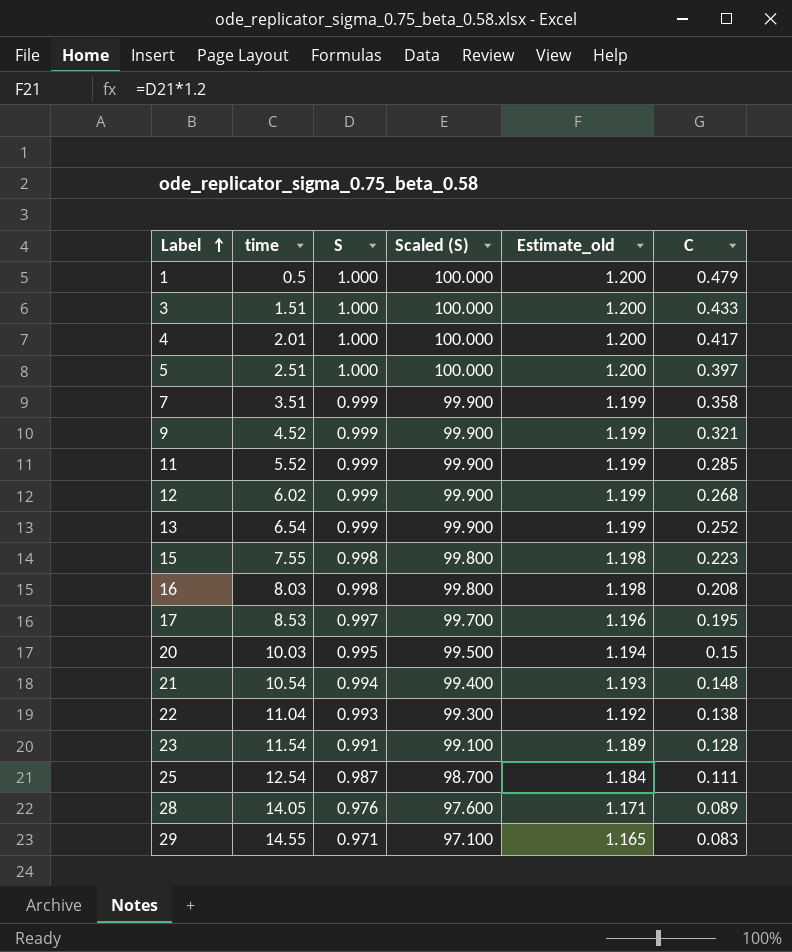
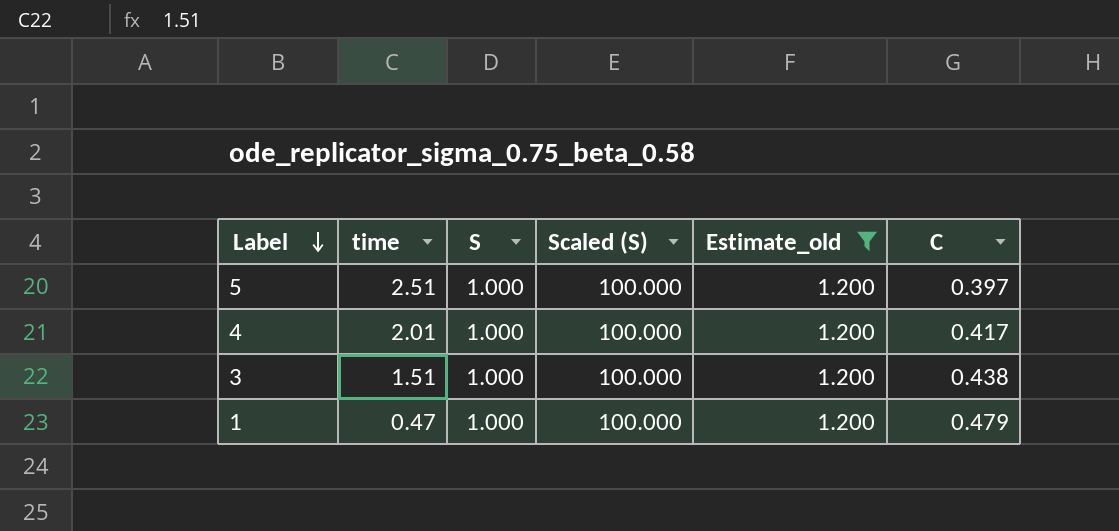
filter: none -> Estimate_old = 1.200
row order: Label ascending -> Label descending
3 | C: 0.433 -> 0.438
1 | time: 0.5 -> 0.47

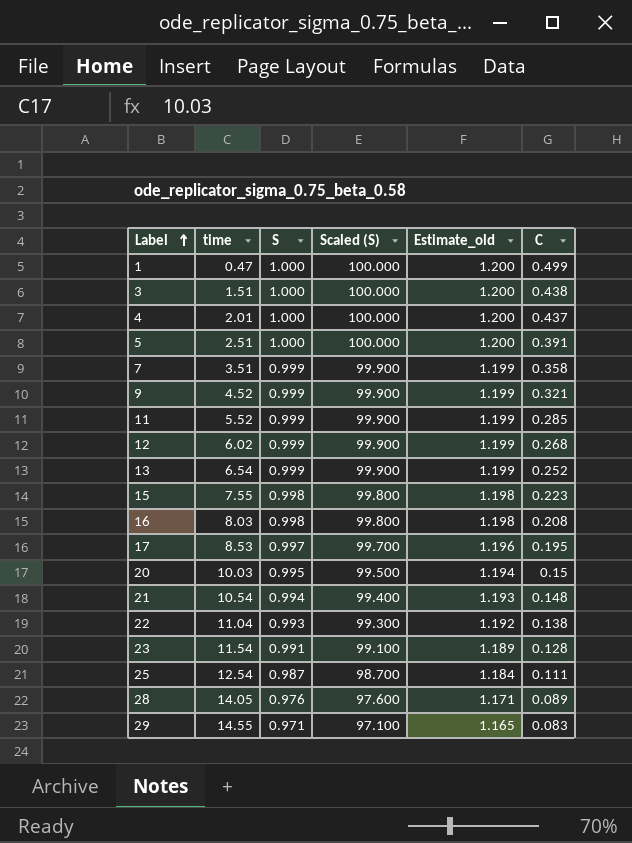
filter: Estimate_old = 1.200 -> none
row order: Label descending -> Label ascending
1 | C: 0.479 -> 0.499
4 | C: 0.417 -> 0.437
5 | C: 0.397 -> 0.391

